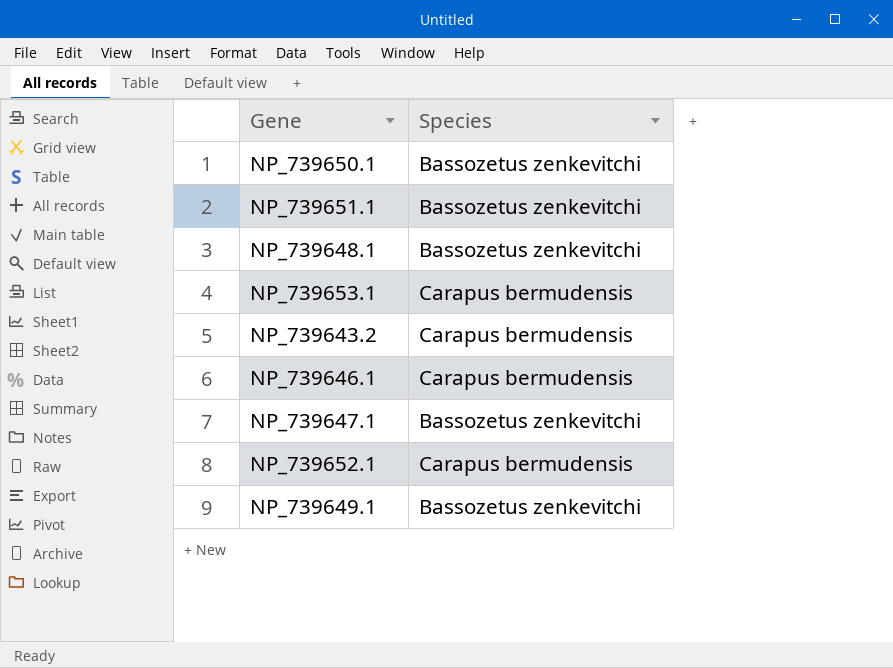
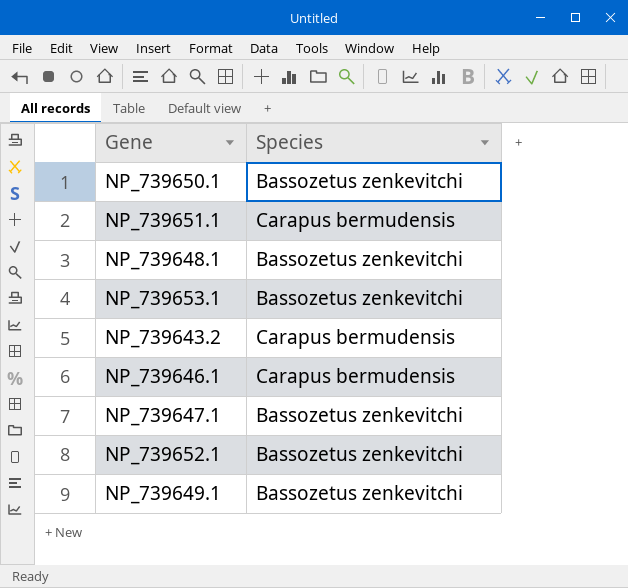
NP_739651.1 | Species: Bassozetus zenkevitchi -> Carapus bermudensis
NP_739653.1 | Species: Carapus bermudensis -> Bassozetus zenkevitchi
NP_739652.1 | Species: Carapus bermudensis -> Bassozetus zenkevitchi

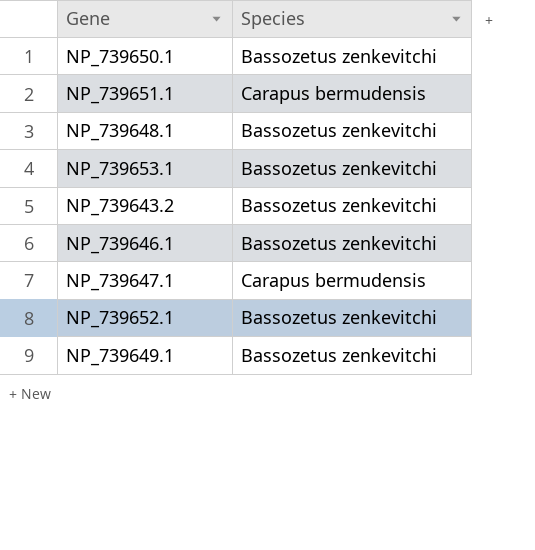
NP_739643.2 | Species: Carapus bermudensis -> Bassozetus zenkevitchi
NP_739646.1 | Species: Carapus bermudensis -> Bassozetus zenkevitchi
NP_739647.1 | Species: Bassozetus zenkevitchi -> Carapus bermudensis

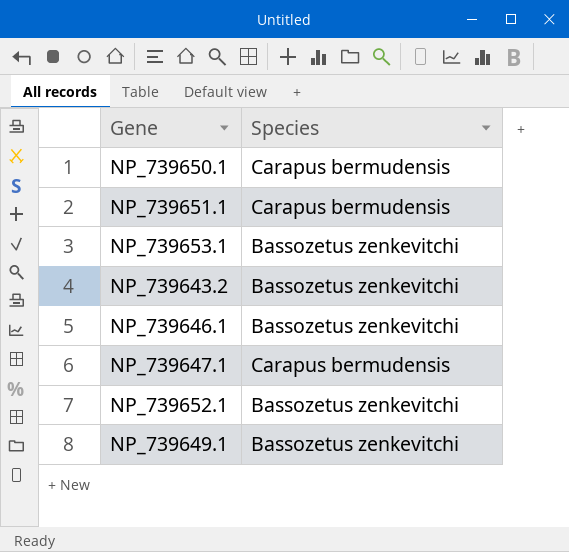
row NP_739648.1: Bassozetus zenkevitchi -> none
NP_739650.1 | Species: Bassozetus zenkevitchi -> Carapus bermudensis

